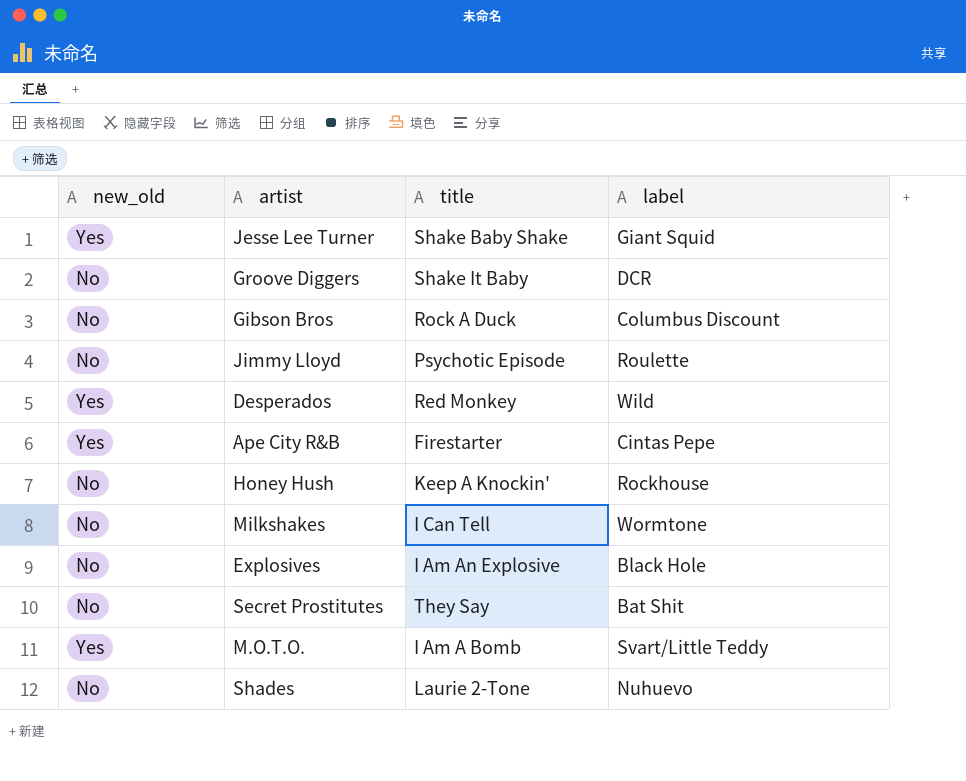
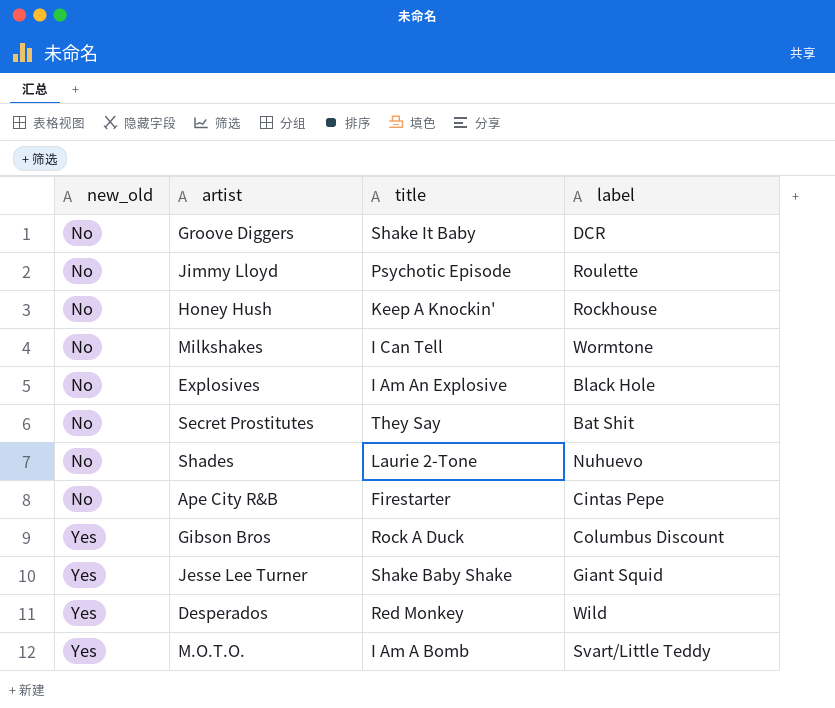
row order: none -> new_old ascending
Ape City R&B | new_old: Yes -> No
Gibson Bros | new_old: No -> Yes

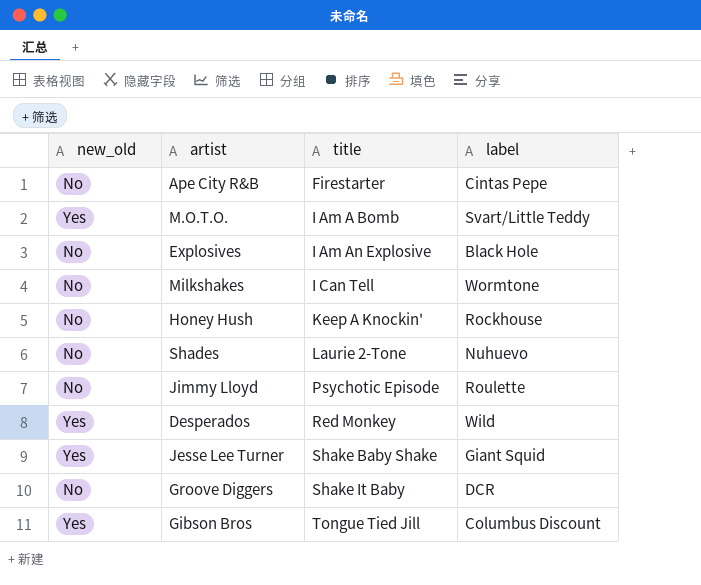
row order: new_old ascending -> title ascending
row Secret Prostitutes: No | They Say | Bat Shit -> none
Gibson Bros | title: Rock A Duck -> Tongue Tied Jill

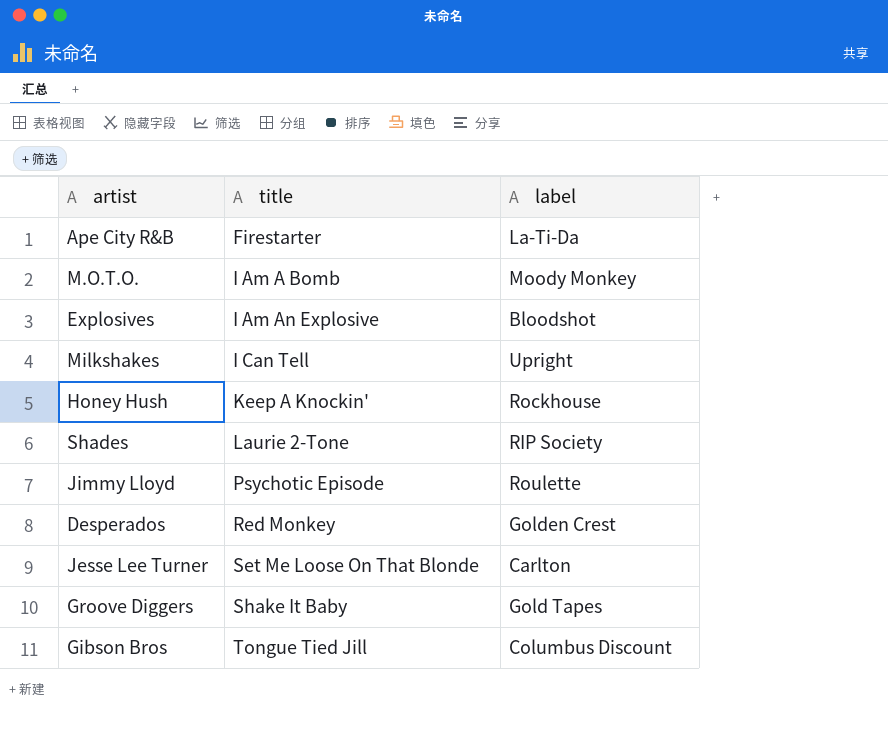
column new_old | position: 1 -> none
Ape City R&B | label: Cintas Pepe -> La-Ti-Da
M.O.T.O. | label: Svart/Little Teddy -> Moody Monkey
Explosives | label: Black Hole -> Bloodshot
Milkshakes | label: Wormtone -> Upright
Shades | label: Nuhuevo -> RIP Society
Desperados | label: Wild -> Golden Crest
Jesse Lee Turner | title: Shake Baby Shake -> Set Me Loose On That Blonde
Jesse Lee Turner | label: Giant Squid -> Carlton
Groove Diggers | label: DCR -> Gold Tapes

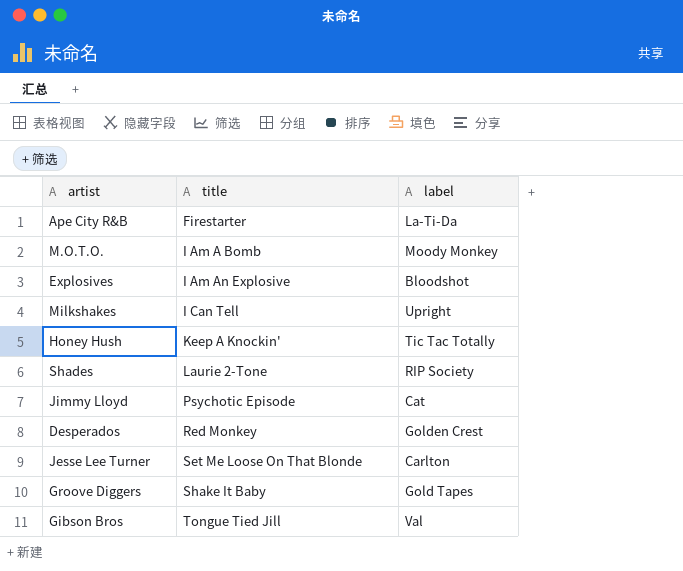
Honey Hush | label: Rockhouse -> Tic Tac Totally
Jimmy Lloyd | label: Roulette -> Cat
Gibson Bros | label: Columbus Discount -> Val

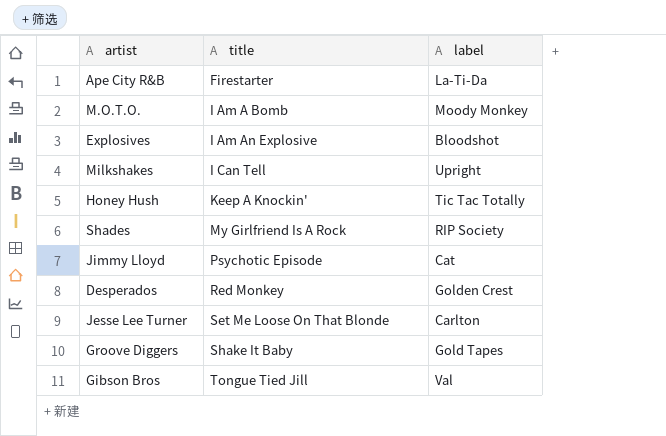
Shades | title: Laurie 2-Tone -> My Girlfriend Is A Rock

